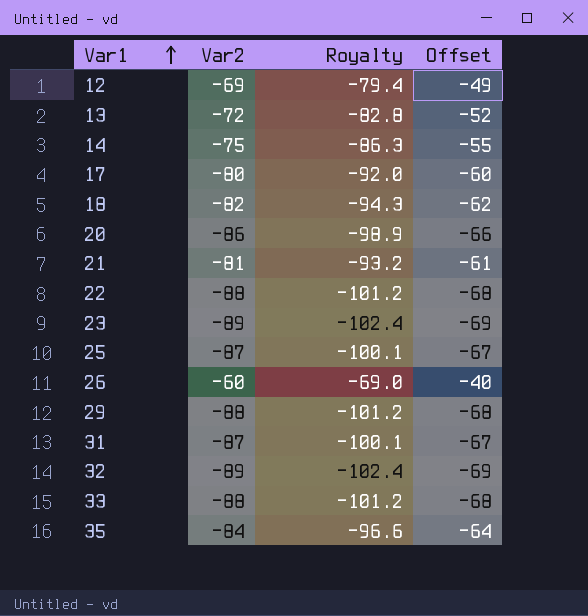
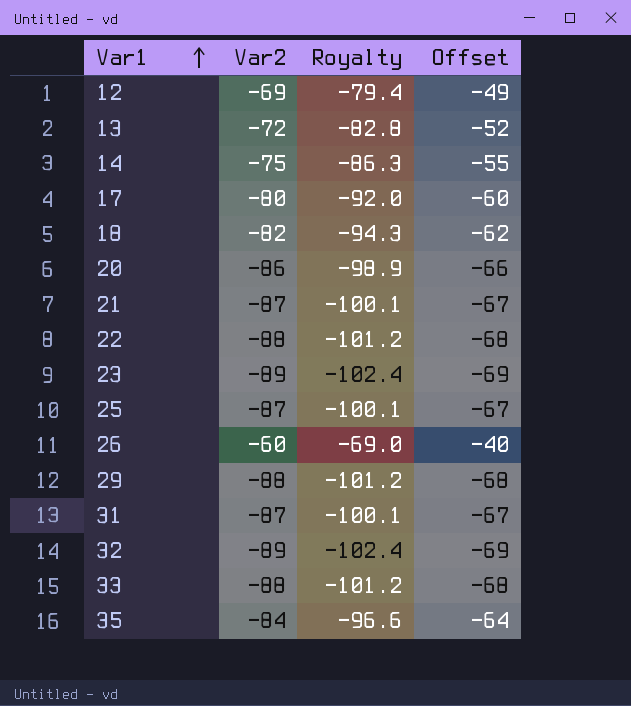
21 | Var2: -81 -> -87
21 | Royalty: -93.2 -> -100.1
21 | Offset: -61 -> -67

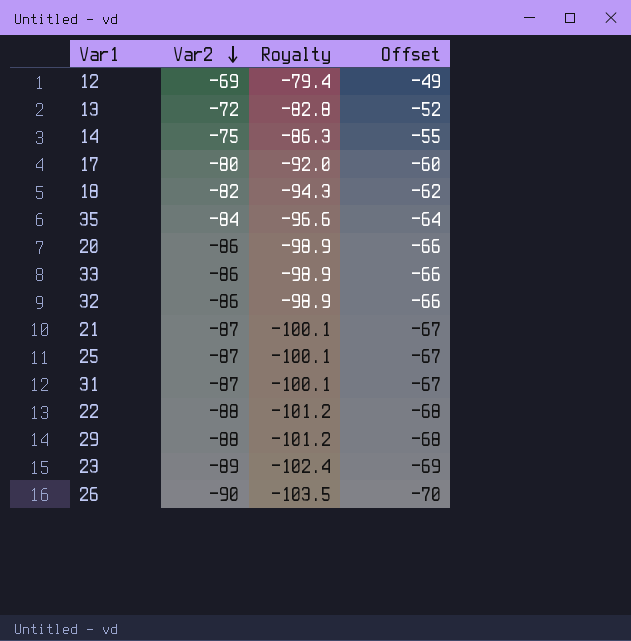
row order: Var1 ascending -> Var2 descending
33 | Var2: -88 -> -86
33 | Royalty: -101.2 -> -98.9
33 | Offset: -68 -> -66
32 | Var2: -89 -> -86
32 | Royalty: -102.4 -> -98.9
32 | Offset: -69 -> -66
26 | Var2: -60 -> -90
26 | Royalty: -69.0 -> -103.5
26 | Offset: -40 -> -70

